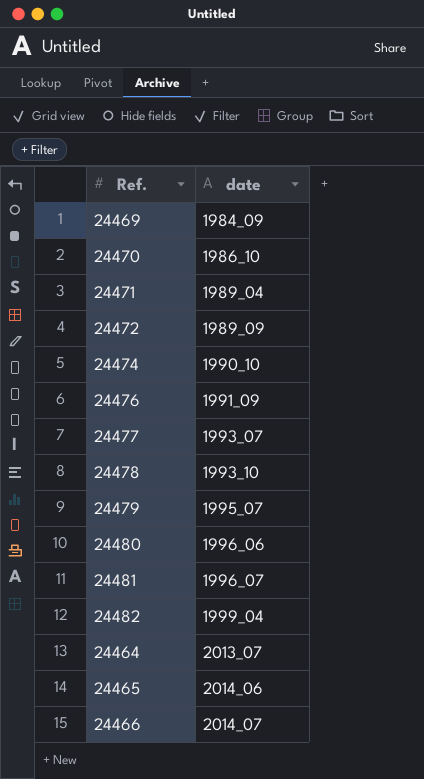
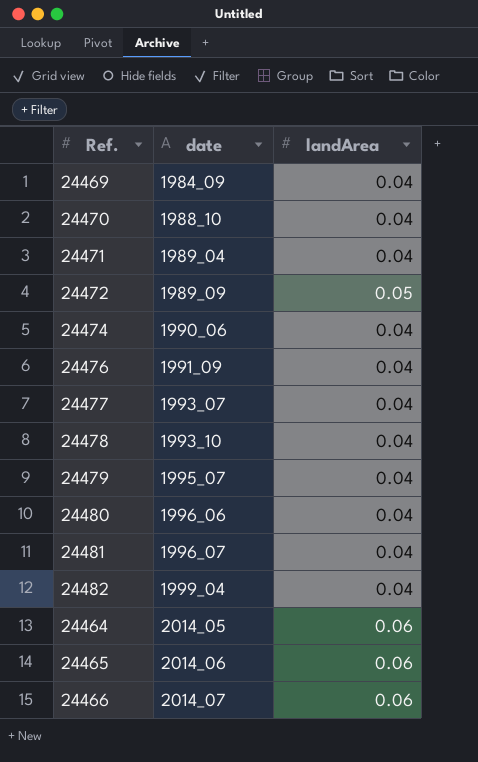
column landArea | position: none -> 3
24470 | date: 1986_10 -> 1988_10
24474 | date: 1990_10 -> 1990_06
24464 | date: 2013_07 -> 2014_05

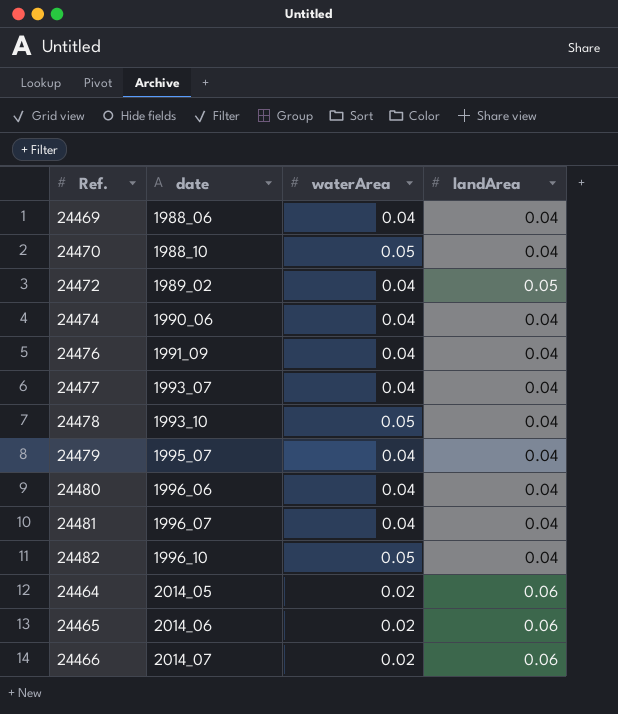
column waterArea | position: none -> 3
row 24471: 1989_04 | 0.04 -> none
24469 | date: 1984_09 -> 1988_06
24472 | date: 1989_09 -> 1989_02
24482 | date: 1999_04 -> 1996_10

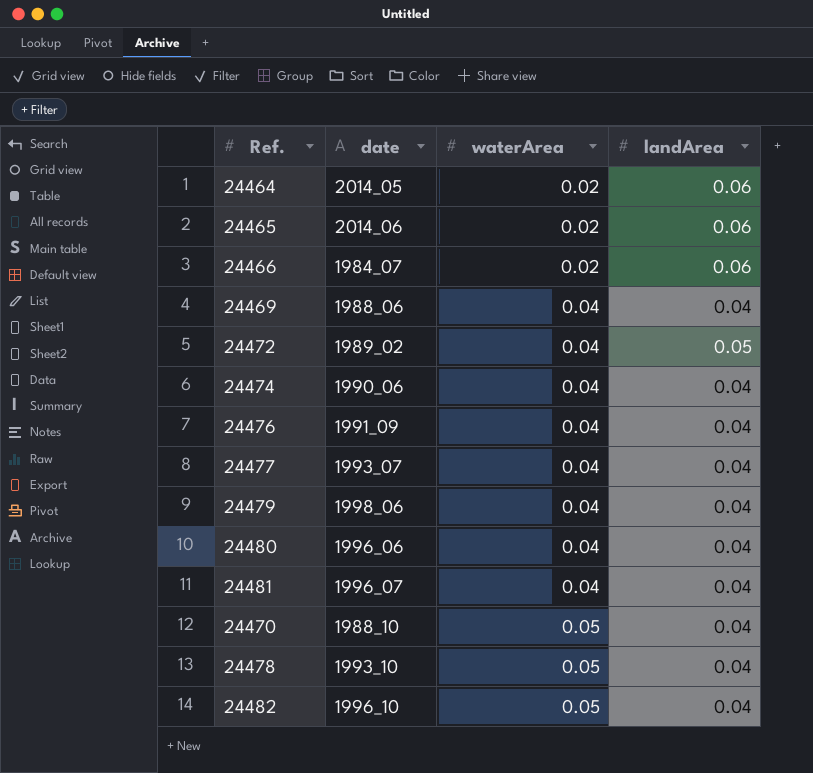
row order: date ascending -> waterArea ascending
24466 | date: 2014_07 -> 1984_07
24479 | date: 1995_07 -> 1998_06

